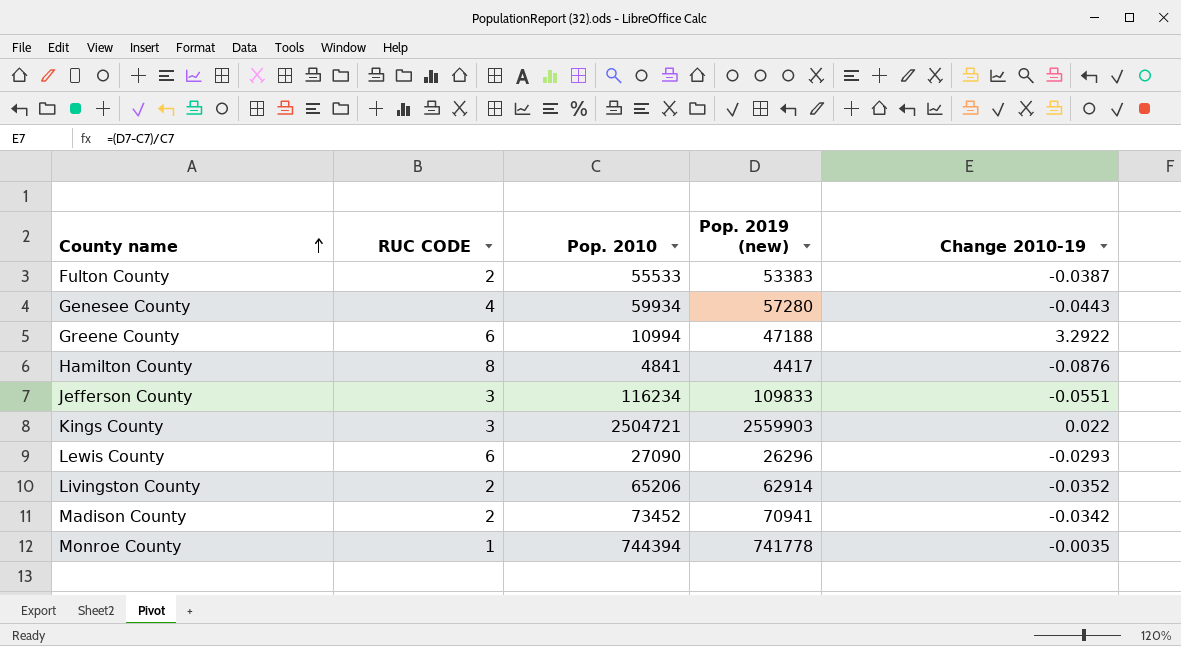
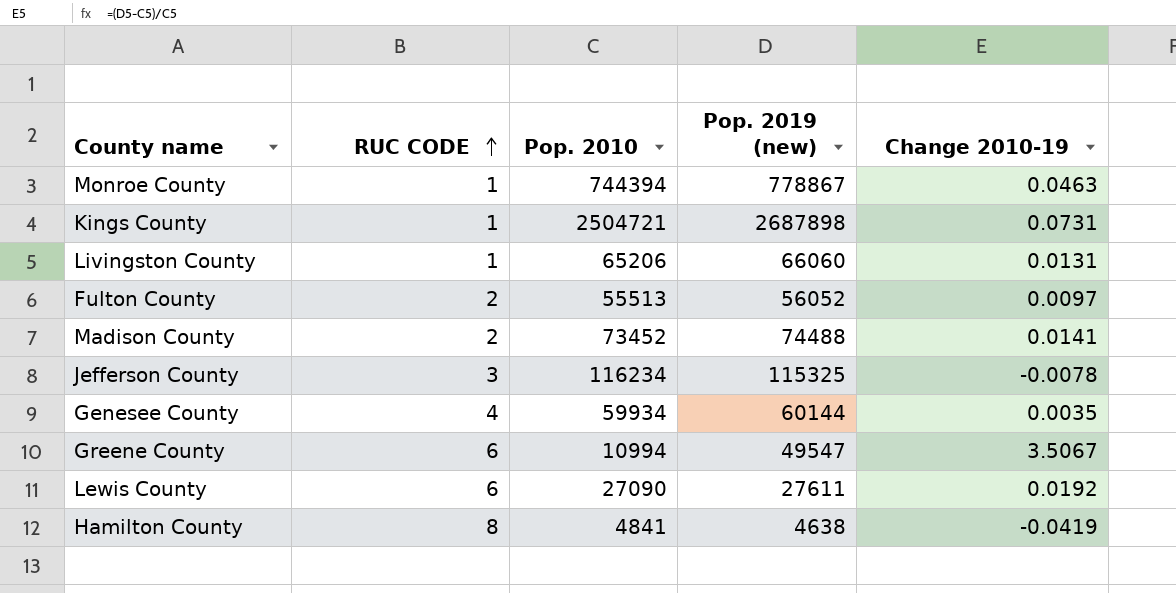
row order: County name ascending -> RUC CODE ascending
Monroe County | Pop. 2019 (new): 741778 -> 778867
Monroe County | Change 2010-19: -0.0035 -> 0.0463
Kings County | RUC CODE: 3 -> 1
Kings County | Pop. 2019 (new): 2559903 -> 2687898
Kings County | Change 2010-19: 0.022 -> 0.0731
Livingston County | RUC CODE: 2 -> 1
Livingston County | Pop. 2019 (new): 62914 -> 66060
Livingston County | Change 2010-19: -0.0352 -> 0.0131
Fulton County | Pop. 2010: 55533 -> 55513
Fulton County | Pop. 2019 (new): 53383 -> 56052
Fulton County | Change 2010-19: -0.0387 -> 0.0097
Madison County | Pop. 2019 (new): 70941 -> 74488
Madison County | Change 2010-19: -0.0342 -> 0.0141
Jefferson County | Pop. 2019 (new): 109833 -> 115325
Jefferson County | Change 2010-19: -0.0551 -> -0.0078
Genesee County | Pop. 2019 (new): 57280 -> 60144
Genesee County | Change 2010-19: -0.0443 -> 0.0035
Greene County | Pop. 2019 (new): 47188 -> 49547
Greene County | Change 2010-19: 3.2922 -> 3.5067
Lewis County | Pop. 2019 (new): 26296 -> 27611
Lewis County | Change 2010-19: -0.0293 -> 0.0192
Hamilton County | Pop. 2019 (new): 4417 -> 4638
Hamilton County | Change 2010-19: -0.0876 -> -0.0419

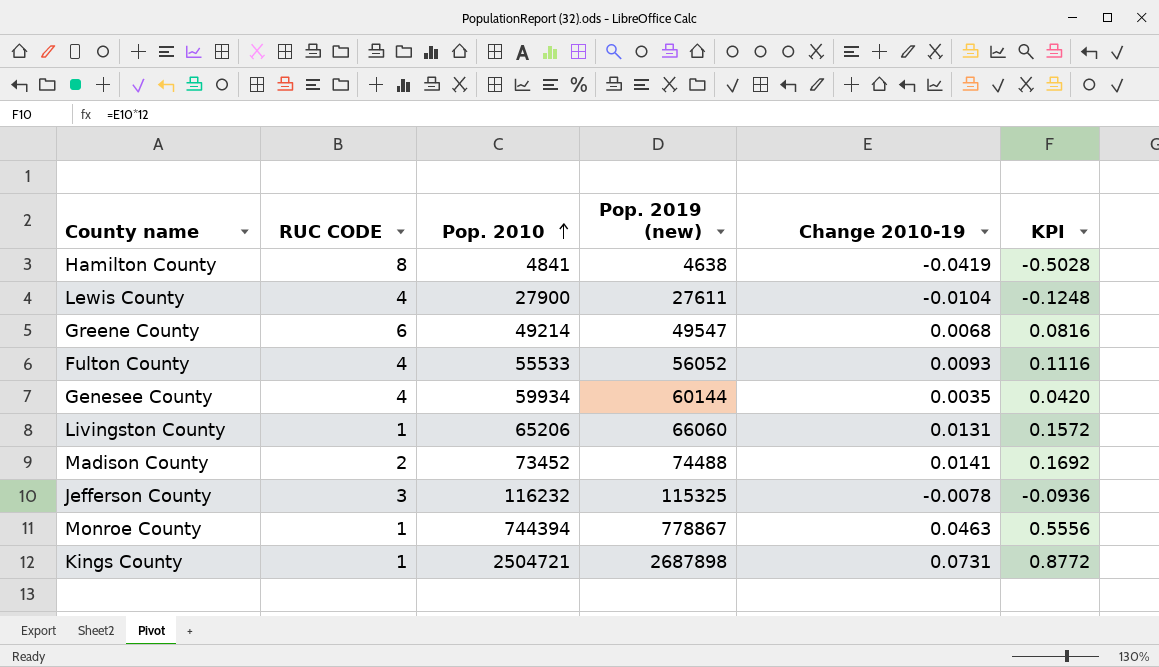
row order: RUC CODE ascending -> Pop. 2010 ascending
column KPI | formula: none -> [Change 2010-19] * 12
Lewis County | RUC CODE: 6 -> 4
Lewis County | Pop. 2010: 27090 -> 27900
Lewis County | Change 2010-19: 0.0192 -> -0.0104
Greene County | Pop. 2010: 10994 -> 49214
Greene County | Change 2010-19: 3.5067 -> 0.0068
Fulton County | RUC CODE: 2 -> 4
Fulton County | Pop. 2010: 55513 -> 55533
Fulton County | Change 2010-19: 0.0097 -> 0.0093
Jefferson County | Pop. 2010: 116234 -> 116232

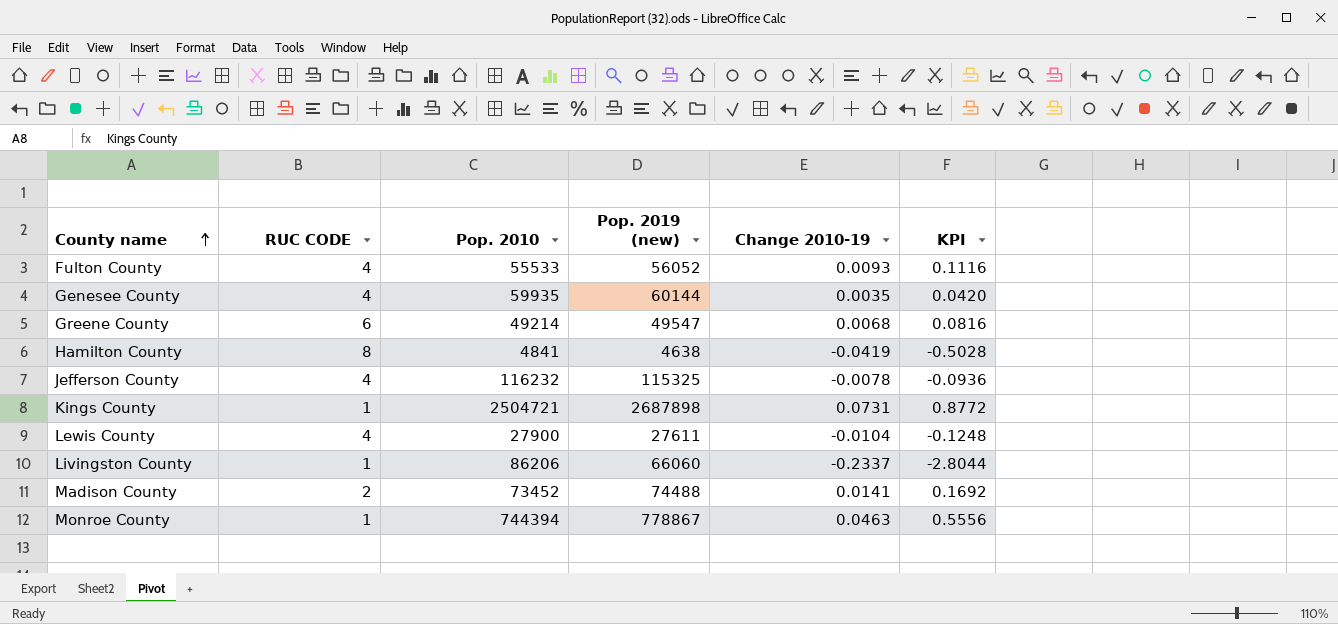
row order: Pop. 2010 ascending -> County name ascending
Genesee County | Pop. 2010: 59934 -> 59935
Jefferson County | RUC CODE: 3 -> 4
Livingston County | Pop. 2010: 65206 -> 86206
Livingston County | Change 2010-19: 0.0131 -> -0.2337
Livingston County | KPI: 0.1572 -> -2.8044

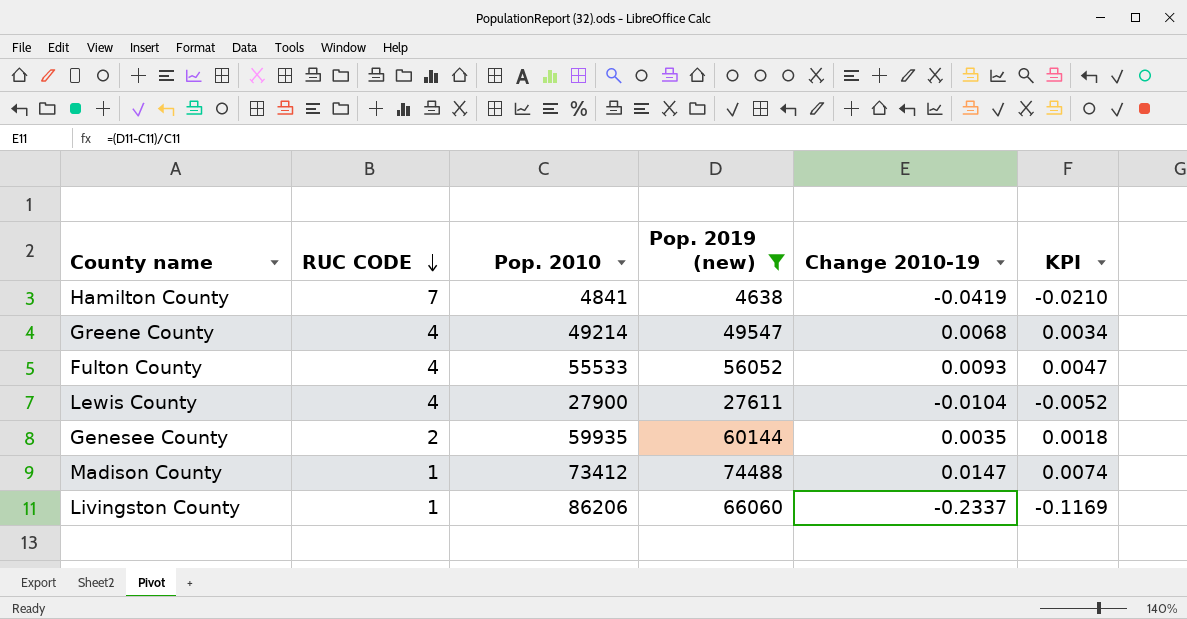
filter: none -> Pop. 2019 (new) <= 74488
row order: County name ascending -> RUC CODE descending
column KPI | formula: [Change 2010-19] * 12 -> [Change 2010-19] * 0.5
Hamilton County | RUC CODE: 8 -> 7
Greene County | RUC CODE: 6 -> 4
Genesee County | RUC CODE: 4 -> 2
Madison County | RUC CODE: 2 -> 1
Madison County | Pop. 2010: 73452 -> 73412
Madison County | Change 2010-19: 0.0141 -> 0.0147

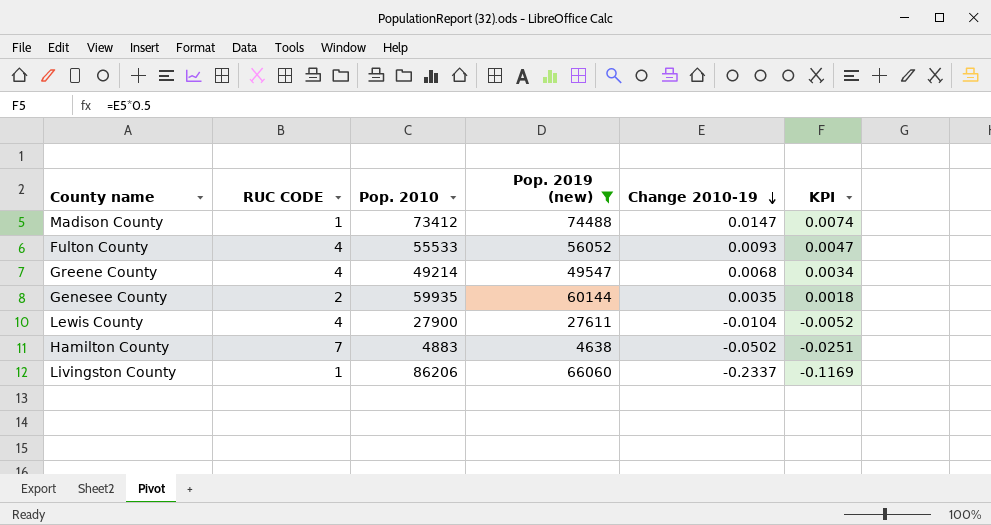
row order: RUC CODE descending -> Change 2010-19 descending
Hamilton County | Pop. 2010: 4841 -> 4883
Hamilton County | Change 2010-19: -0.0419 -> -0.0502
Hamilton County | KPI: -0.0210 -> -0.0251

